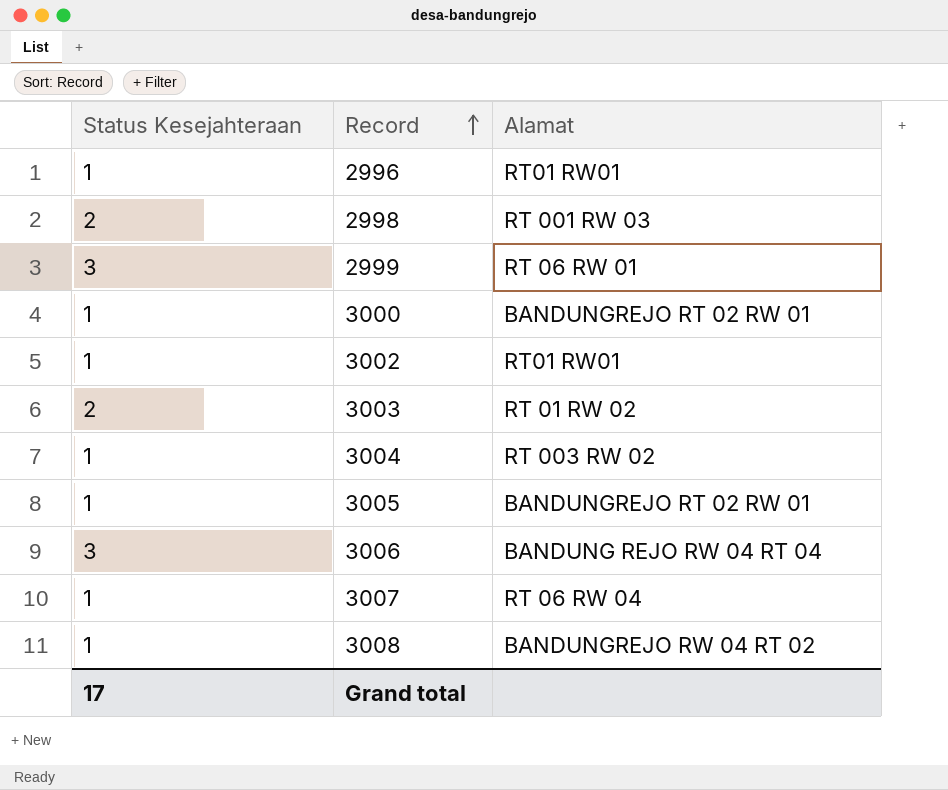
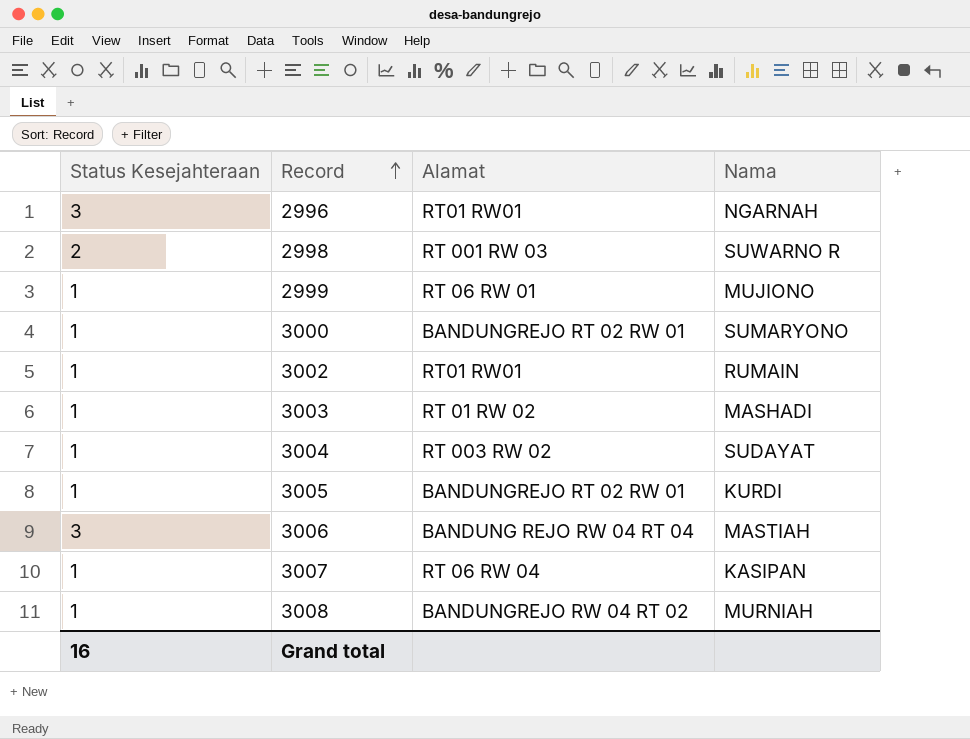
column Nama | position: none -> 4
2996 | Status Kesejahteraan: 1 -> 3
2999 | Status Kesejahteraan: 3 -> 1
3003 | Status Kesejahteraan: 2 -> 1
Grand total | Status Kesejahteraan: 17 -> 16

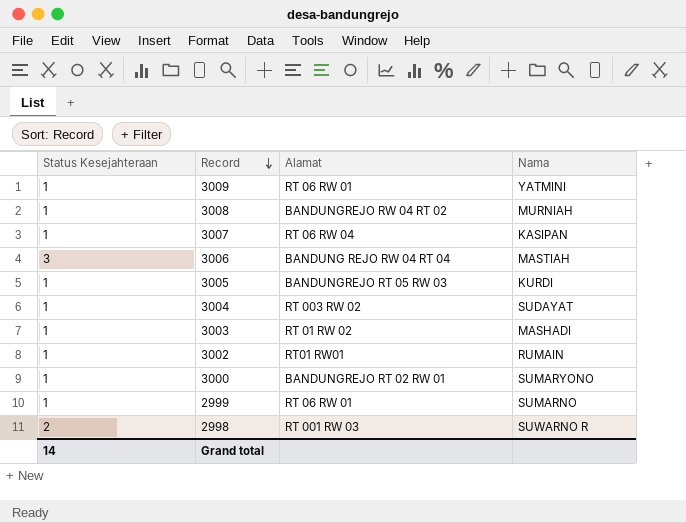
row order: Record ascending -> Record descending
row 2996: 3 | RT01 RW01 | NGARNAH -> none
row 3009: none -> 1 | RT 06 RW 01 | YATMINI
3005 | Alamat: BANDUNGREJO RT 02 RW 01 -> BANDUNGREJO RT 05 RW 03
2999 | Nama: MUJIONO -> SUMARNO
Grand total | Status Kesejahteraan: 16 -> 14

